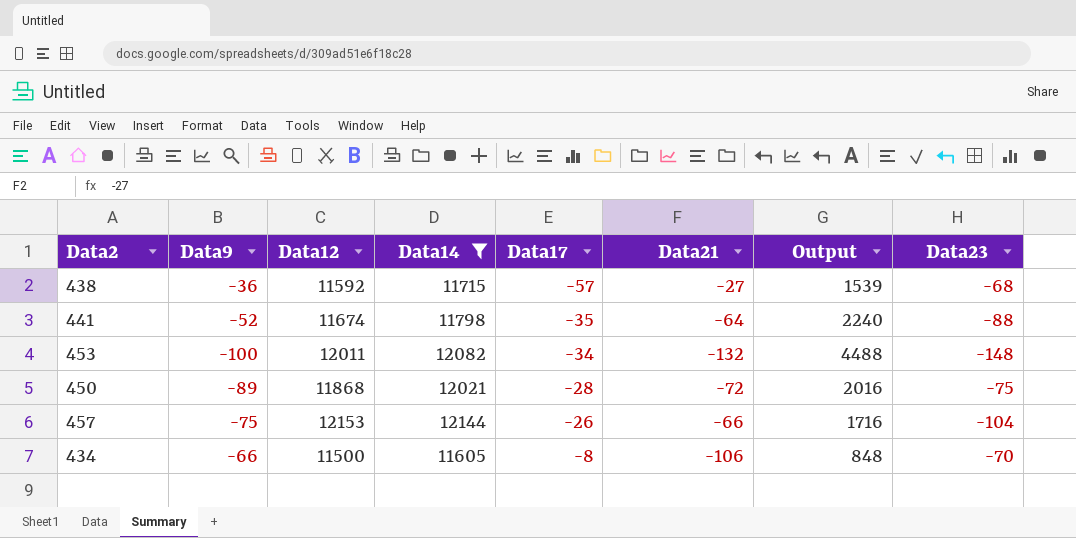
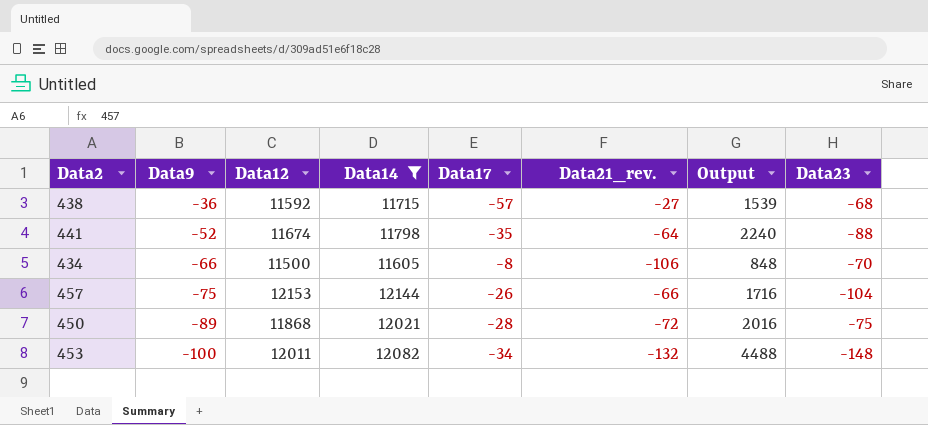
row order: Data17 ascending -> Data9 descending
column name: Data21 -> Data21_rev.

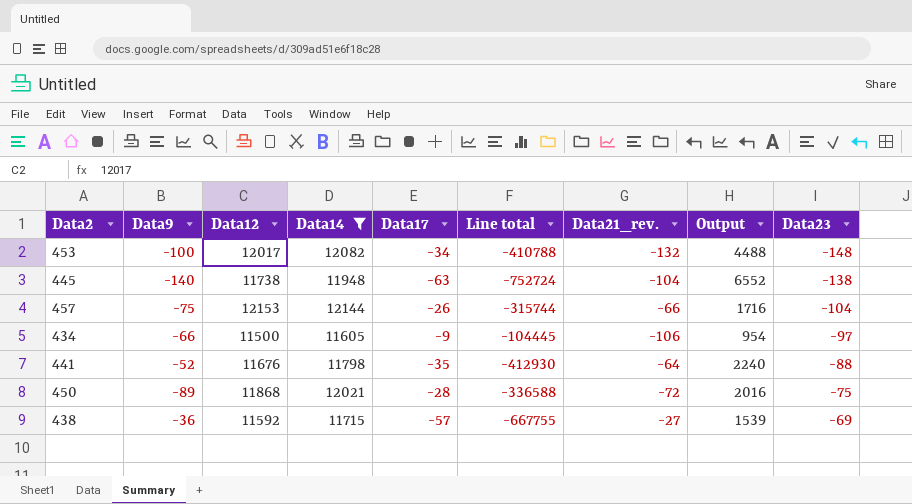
row order: Data9 descending -> Data23 ascending
column Line total | formula: none -> [Data14] * [Data17]
453 | Data12: 12011 -> 12017
row 445: none -> -140 | 11738 | 11948 | -63 | -752724 | -104 | 6552 | -138
434 | Data17: -8 -> -9
434 | Output: 848 -> 954
434 | Data23: -70 -> -97
441 | Data12: 11674 -> 11676
438 | Data23: -68 -> -69

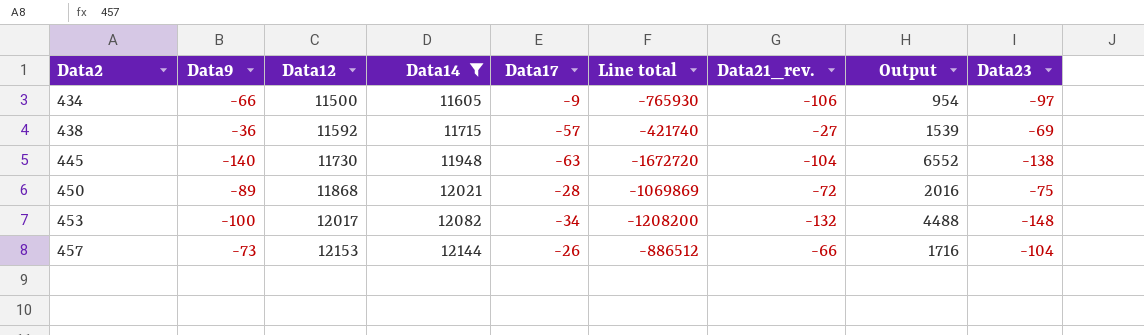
row order: Data23 ascending -> Data2 ascending
column Line total | formula: [Data14] * [Data17] -> [Data9] * [Data14]
row 441: -52 | 11676 | 11798 | -35 | -412930 | -64 | 2240 | -88 -> none
445 | Data12: 11738 -> 11730
457 | Data9: -75 -> -73

